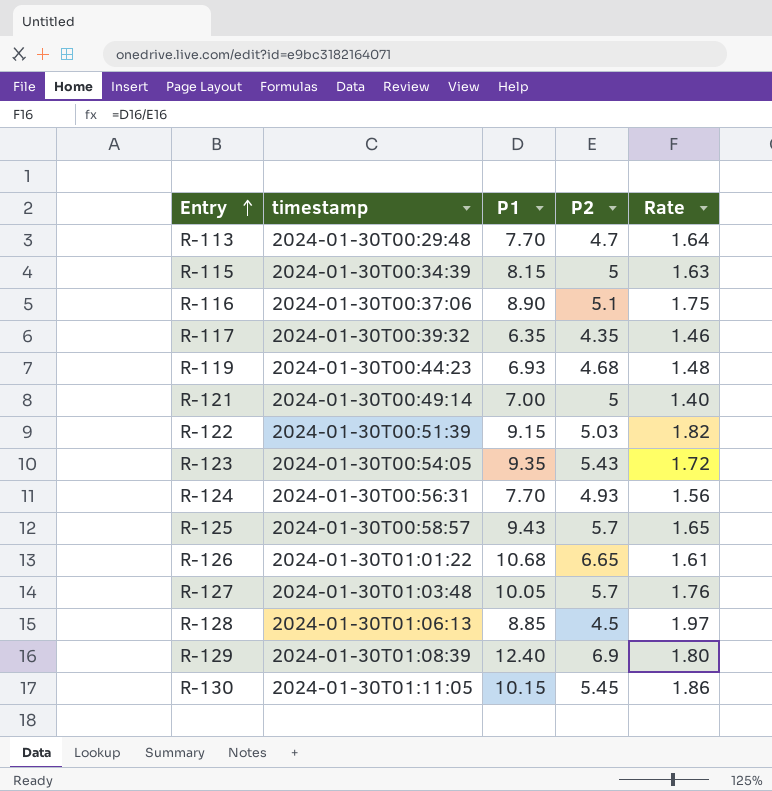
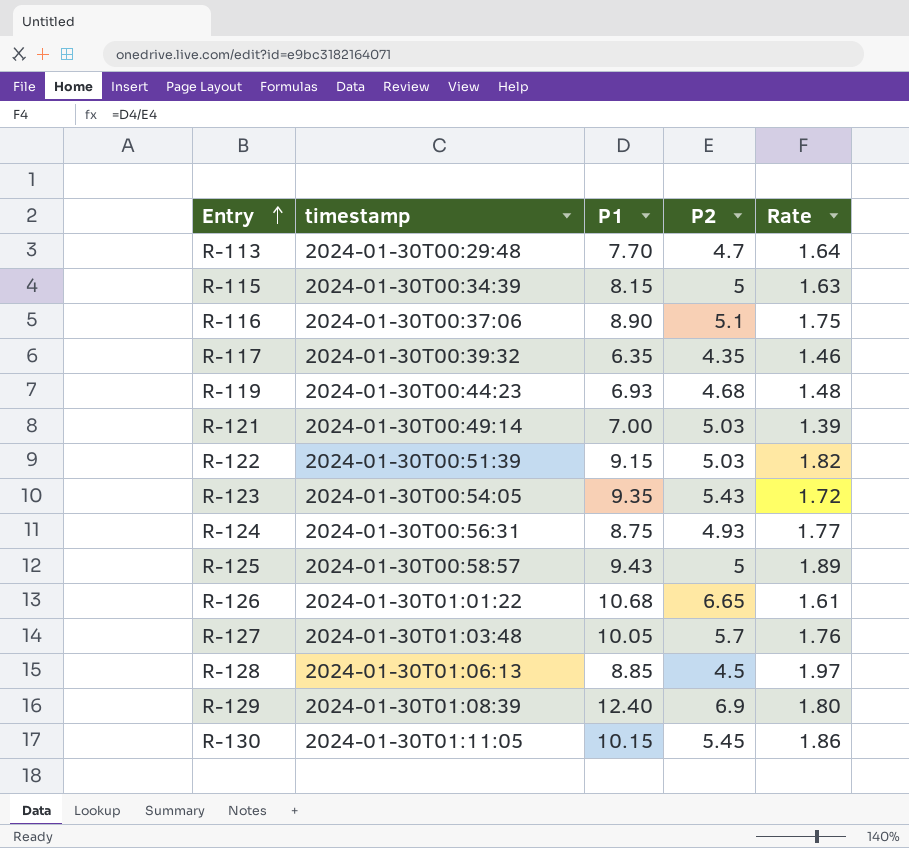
R-121 | P2: 5 -> 5.03
R-121 | Rate: 1.40 -> 1.39
R-124 | P1: 7.70 -> 8.75
R-124 | Rate: 1.56 -> 1.77
R-125 | P2: 5.7 -> 5
R-125 | Rate: 1.65 -> 1.89

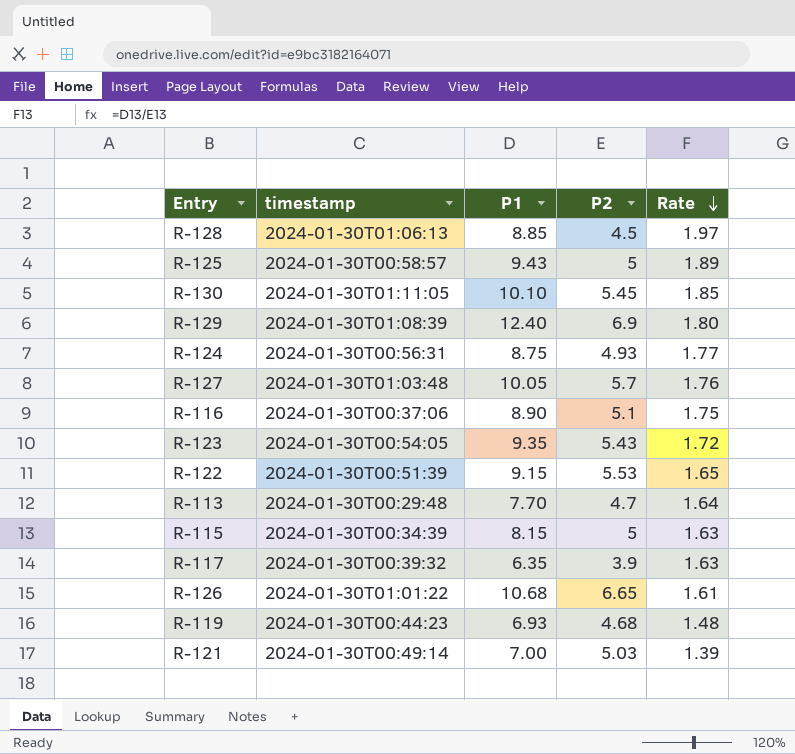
row order: Entry ascending -> Rate descending
R-130 | P1: 10.15 -> 10.10
R-130 | Rate: 1.86 -> 1.85
R-122 | P2: 5.03 -> 5.53
R-122 | Rate: 1.82 -> 1.65
R-117 | P2: 4.35 -> 3.9
R-117 | Rate: 1.46 -> 1.63

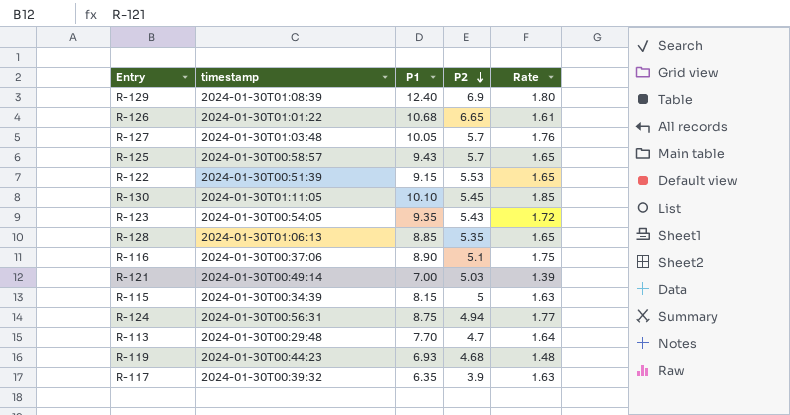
row order: Rate descending -> P2 descending
R-125 | P2: 5 -> 5.7
R-125 | Rate: 1.89 -> 1.65
R-128 | P2: 4.5 -> 5.35
R-128 | Rate: 1.97 -> 1.65
R-124 | P2: 4.93 -> 4.94

